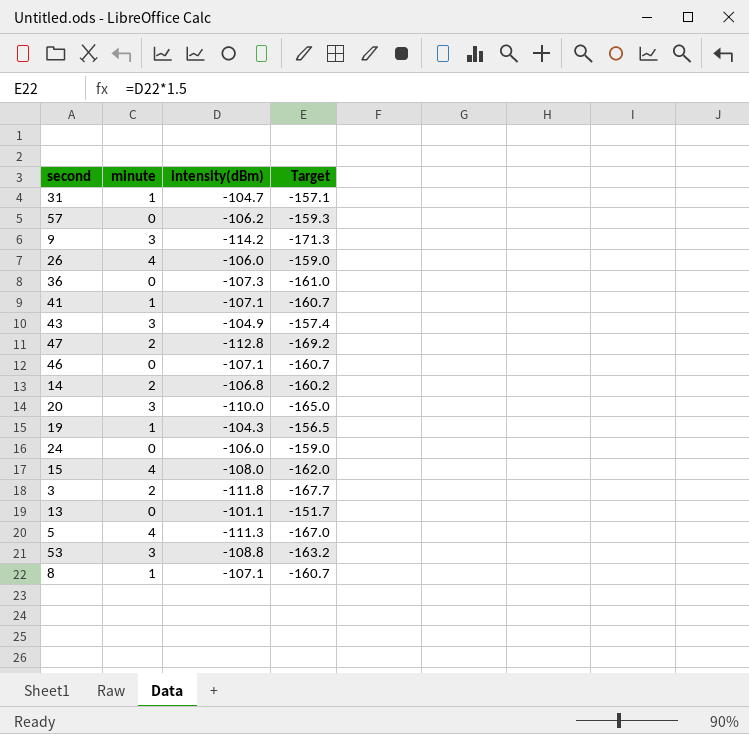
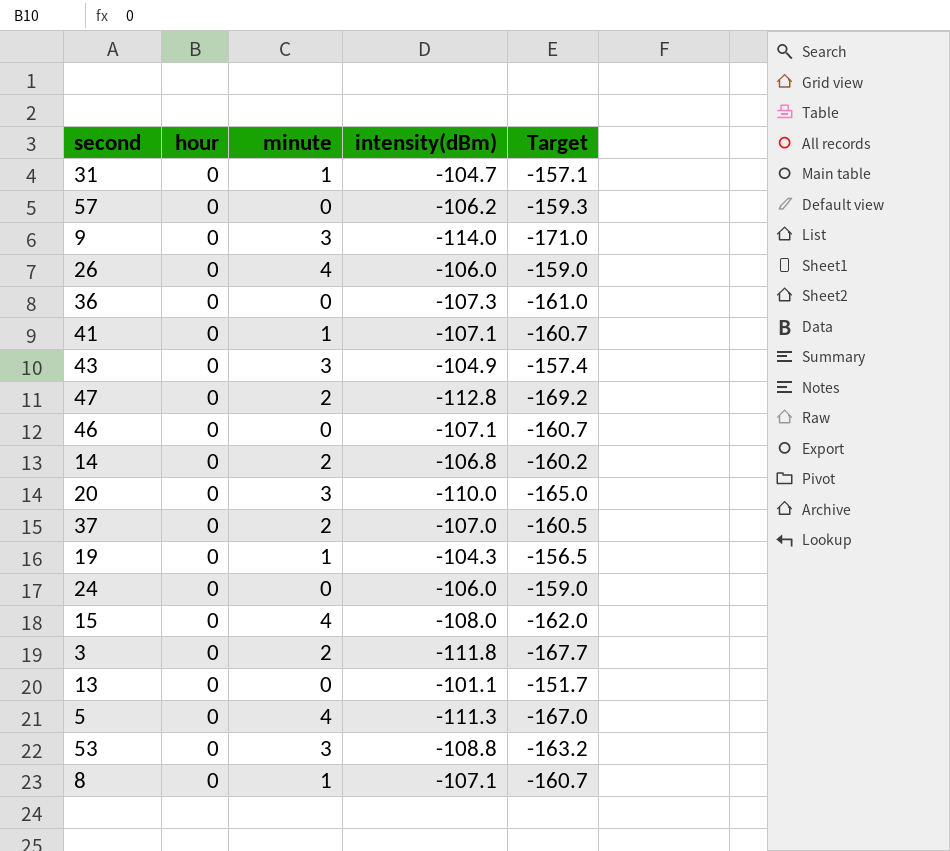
column hour | position: none -> 2
9 | intensity(dBm): -114.2 -> -114.0
9 | Target: -171.3 -> -171.0
row 37: none -> 0 | 2 | -107.0 | -160.5

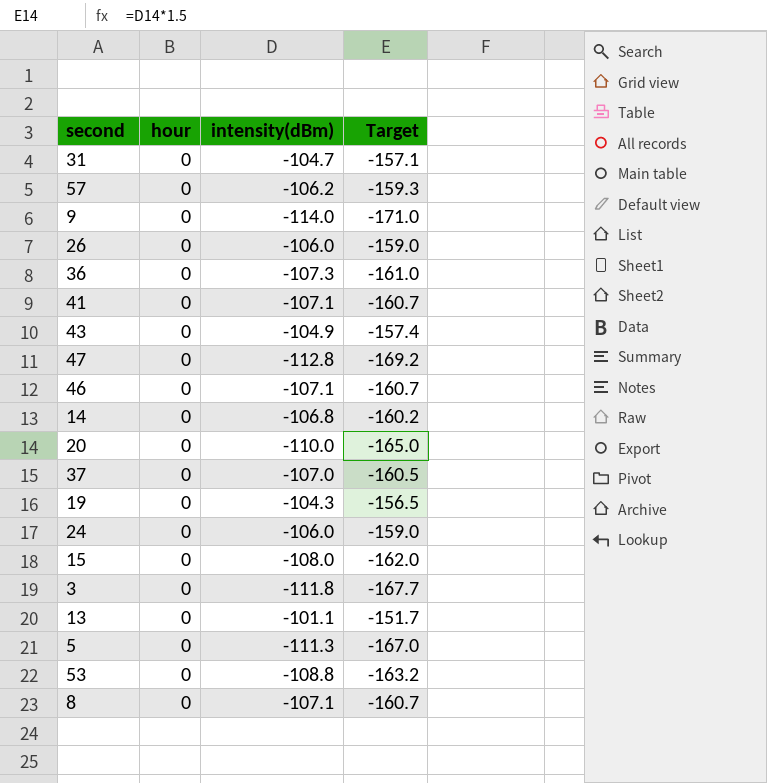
column minute | position: 3 -> none

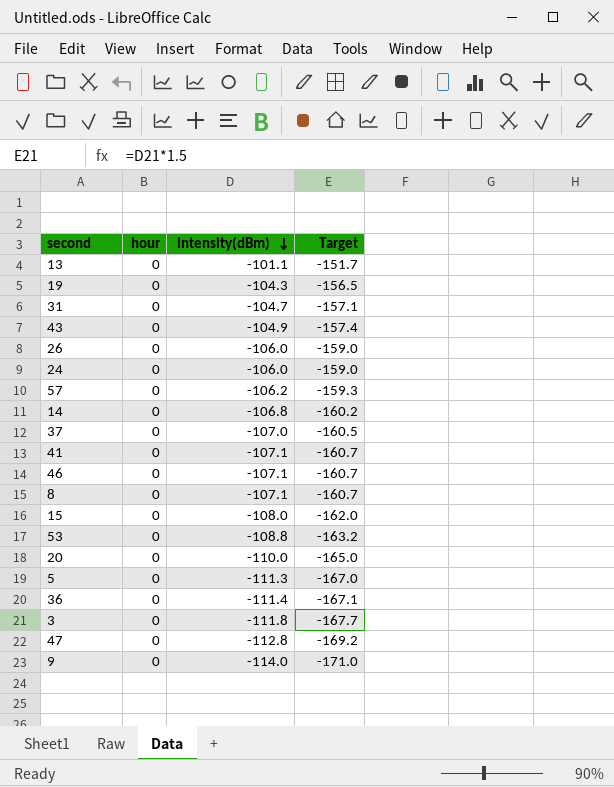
row order: none -> intensity(dBm) descending
36 | intensity(dBm): -107.3 -> -111.4
36 | Target: -161.0 -> -167.1

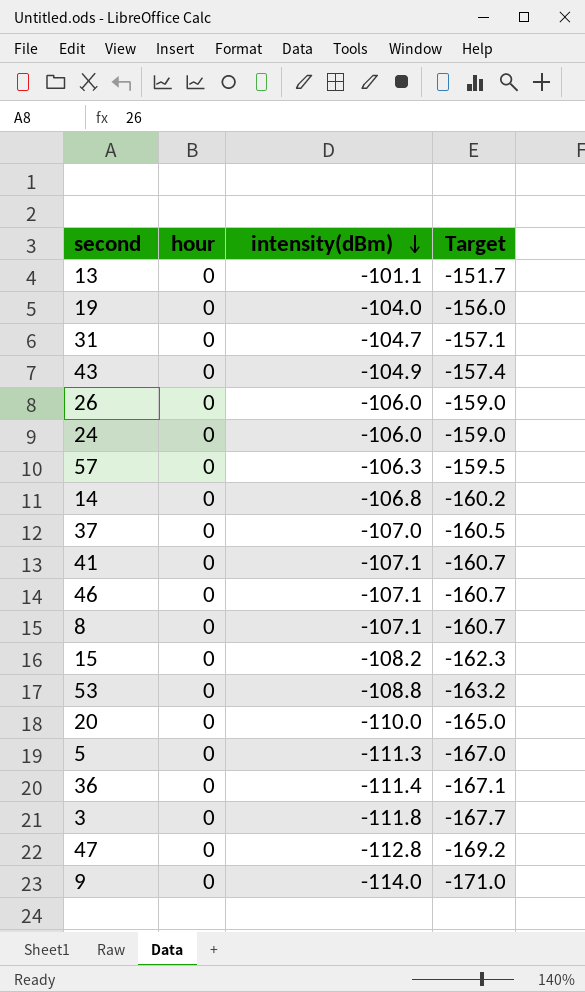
19 | intensity(dBm): -104.3 -> -104.0
19 | Target: -156.5 -> -156.0
57 | intensity(dBm): -106.2 -> -106.3
57 | Target: -159.3 -> -159.5
15 | intensity(dBm): -108.0 -> -108.2
15 | Target: -162.0 -> -162.3

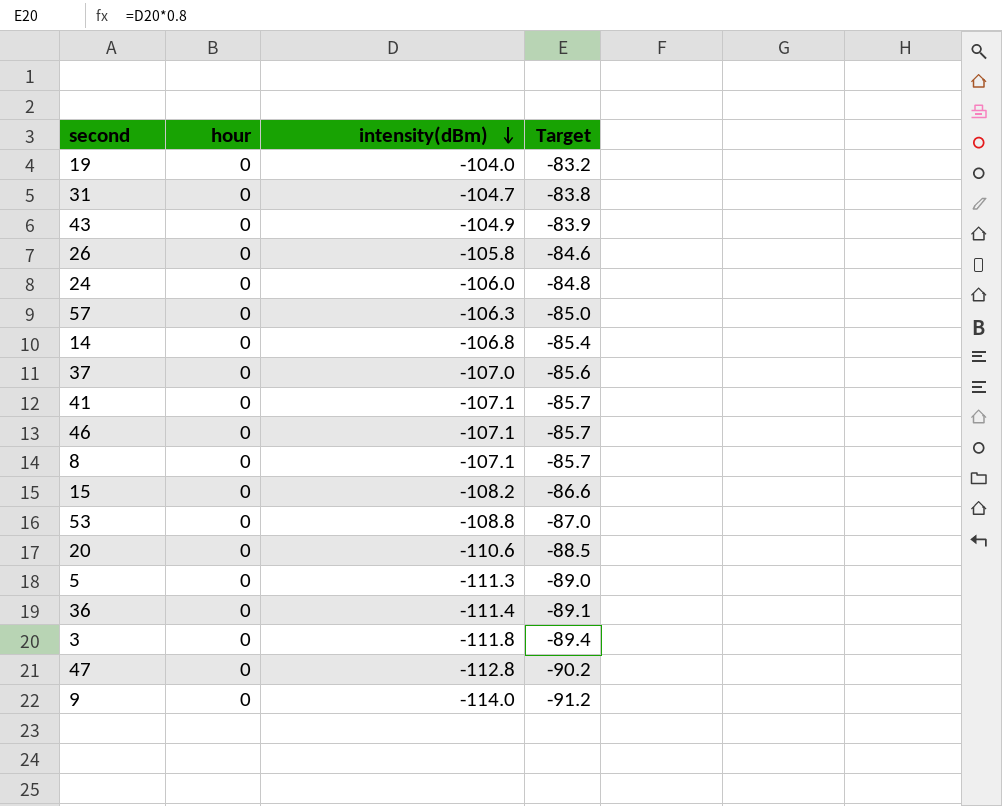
column Target | formula: [intensity(dBm)] * 1.5 -> [intensity(dBm)] * 0.8
row 13: 0 | -101.1 | -151.7 -> none
26 | intensity(dBm): -106.0 -> -105.8
20 | intensity(dBm): -110.0 -> -110.6

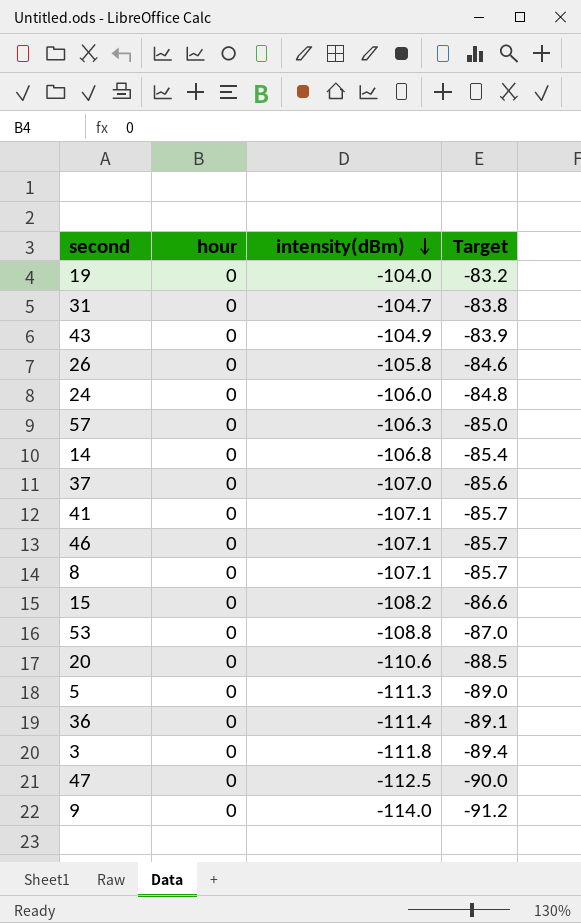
47 | intensity(dBm): -112.8 -> -112.5
47 | Target: -90.2 -> -90.0

